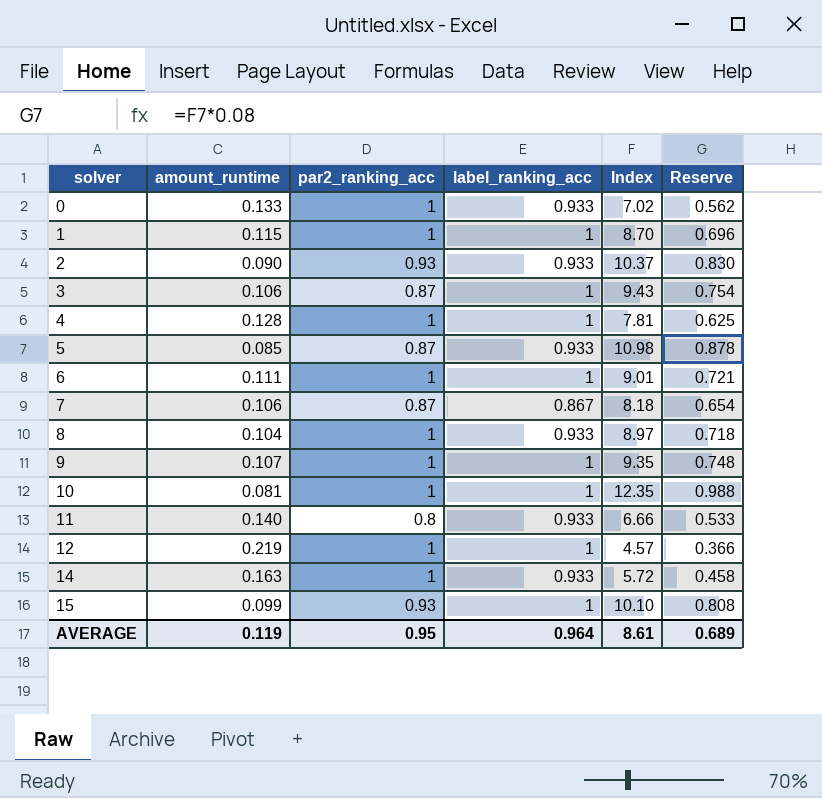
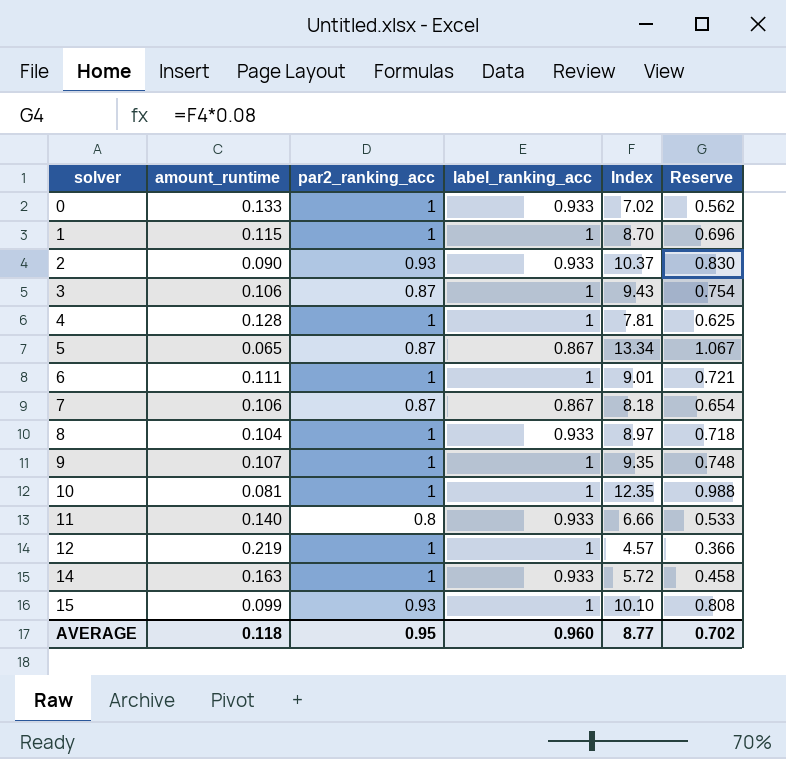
5 | amount_runtime: 0.085 -> 0.065
5 | label_ranking_acc: 0.933 -> 0.867
5 | Index: 10.98 -> 13.34
5 | Reserve: 0.878 -> 1.067
AVERAGE | amount_runtime: 0.119 -> 0.118
AVERAGE | label_ranking_acc: 0.964 -> 0.960
AVERAGE | Index: 8.61 -> 8.77
AVERAGE | Reserve: 0.689 -> 0.702

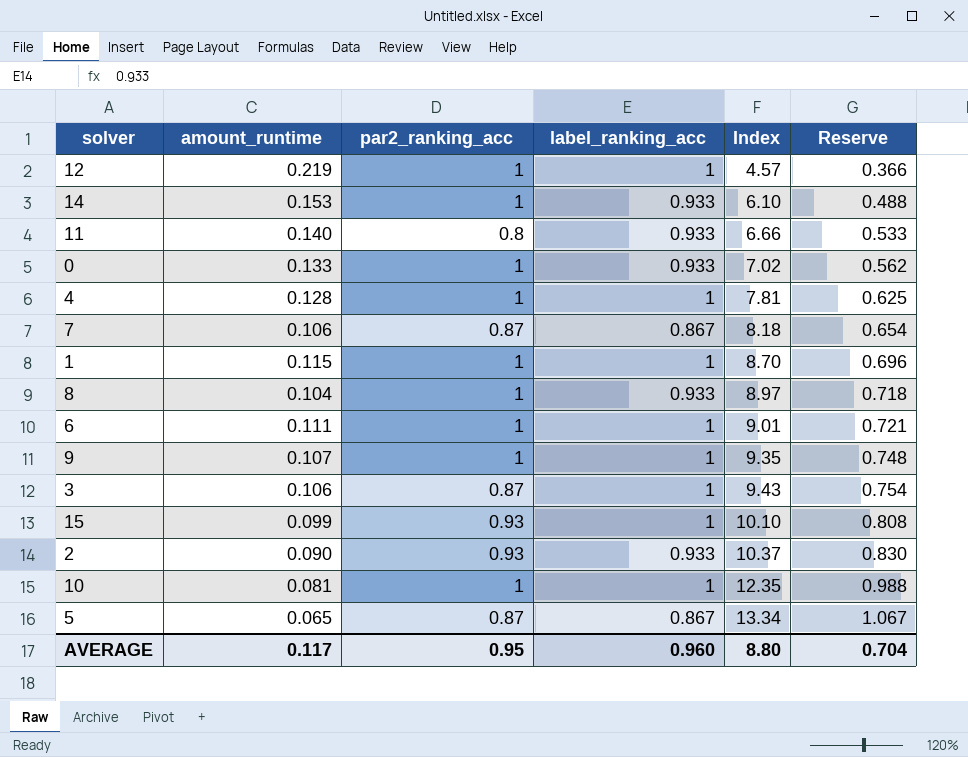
row order: solver ascending -> Index ascending
14 | amount_runtime: 0.163 -> 0.153
14 | Index: 5.72 -> 6.10
14 | Reserve: 0.458 -> 0.488
AVERAGE | amount_runtime: 0.118 -> 0.117
AVERAGE | Index: 8.77 -> 8.80
AVERAGE | Reserve: 0.702 -> 0.704

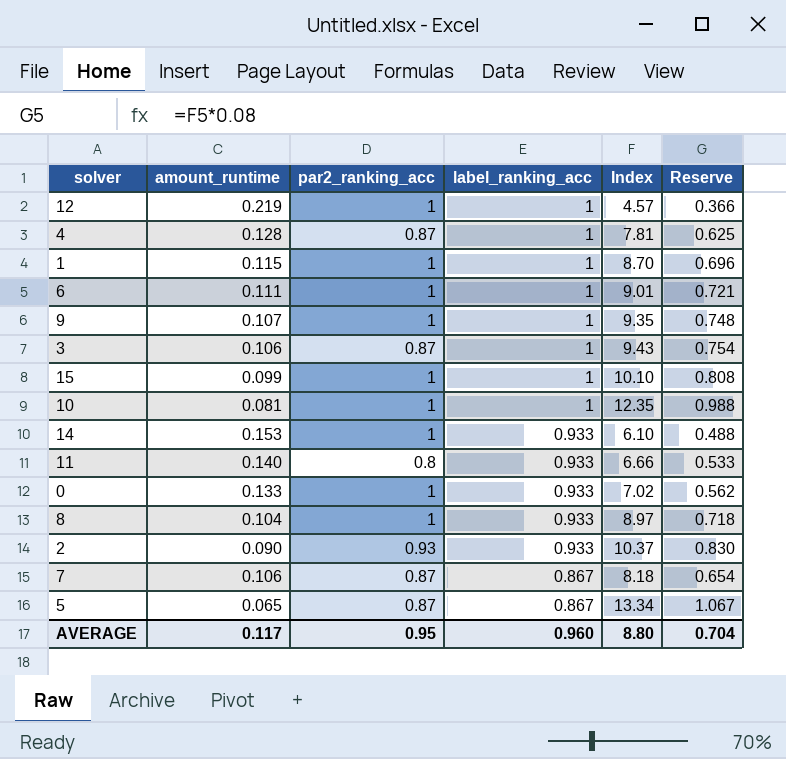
row order: Index ascending -> label_ranking_acc descending
4 | par2_ranking_acc: 1 -> 0.87
15 | par2_ranking_acc: 0.93 -> 1

